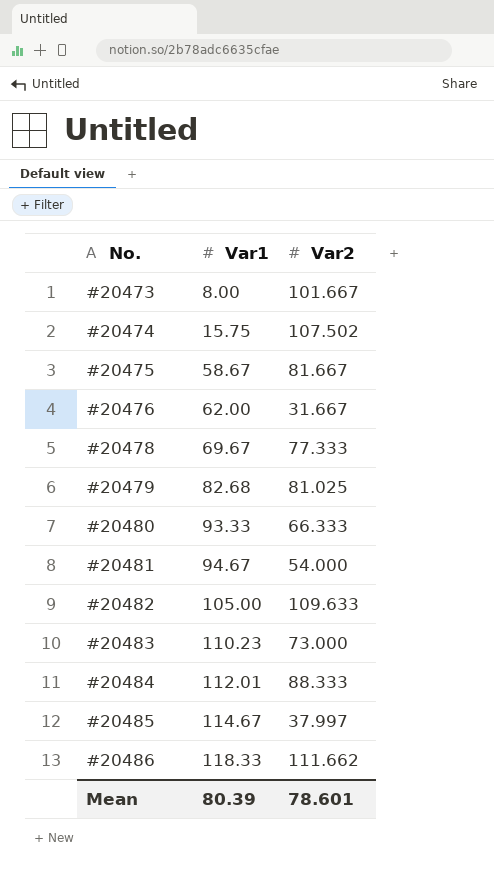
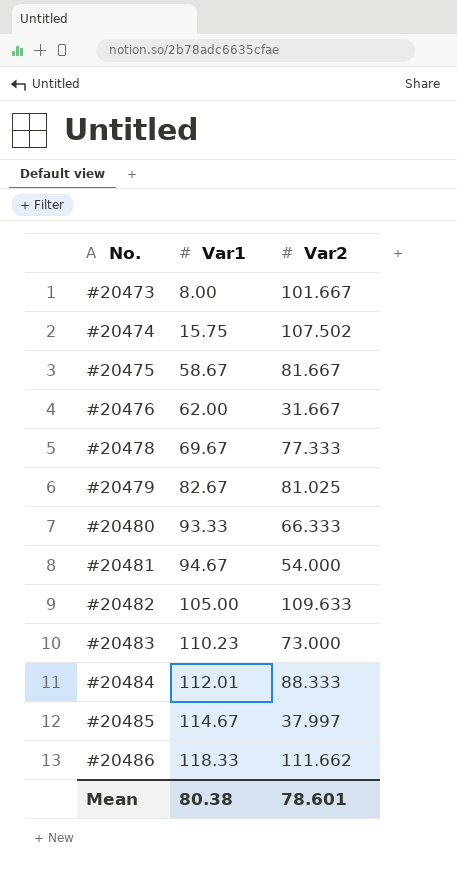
#20479 | Var1: 82.68 -> 82.67
Mean | Var1: 80.39 -> 80.38

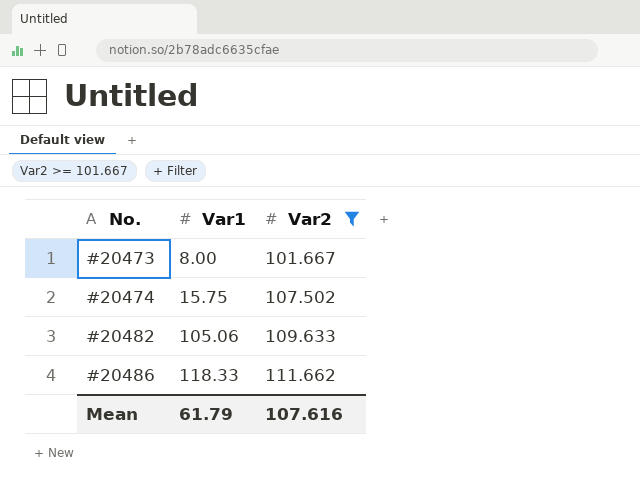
filter: none -> Var2 >= 101.667
#20482 | Var1: 105.00 -> 105.06
Mean | Var1: 80.38 -> 61.79
Mean | Var2: 78.601 -> 107.616

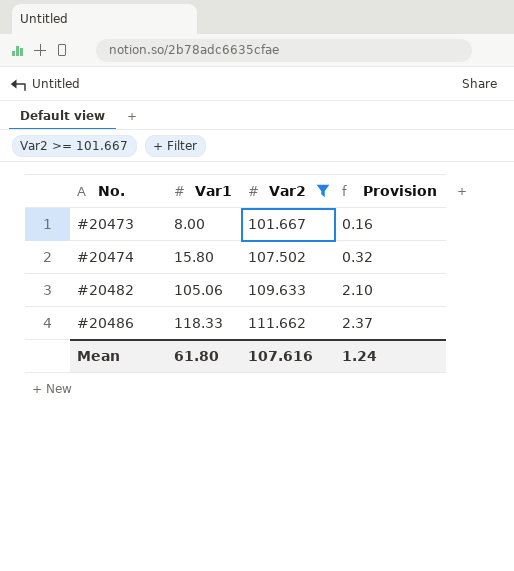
column Provision | formula: none -> [Var1] * 0.02
#20474 | Var1: 15.75 -> 15.80
Mean | Var1: 61.79 -> 61.80

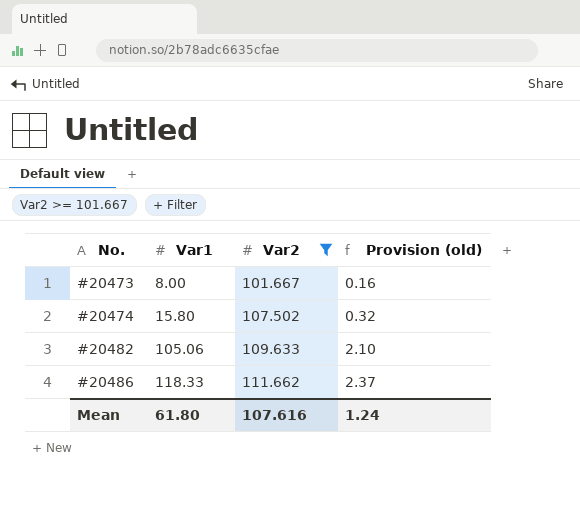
column name: Provision -> Provision (old)

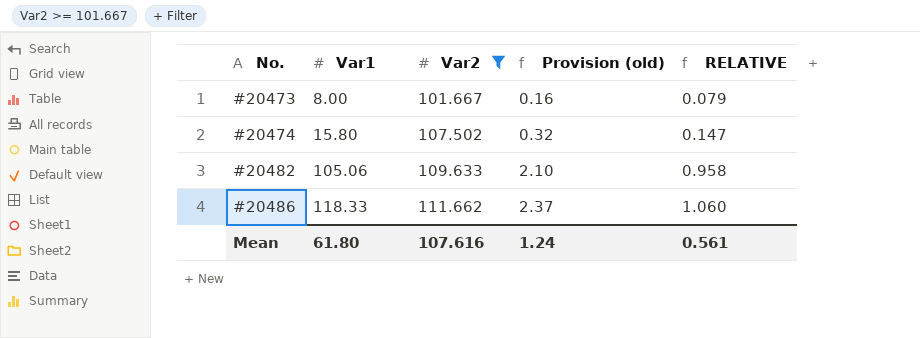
column RELATIVE | formula: none -> [Var1] / [Var2]

